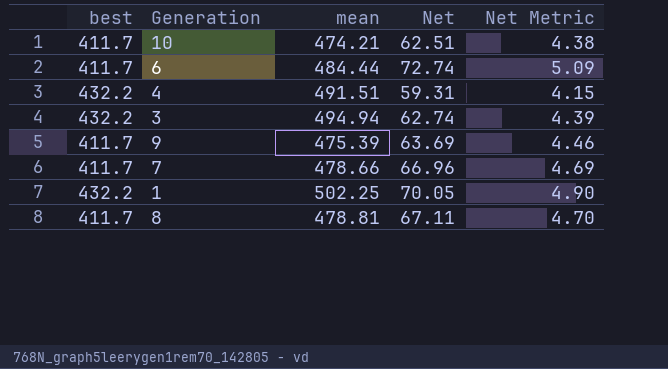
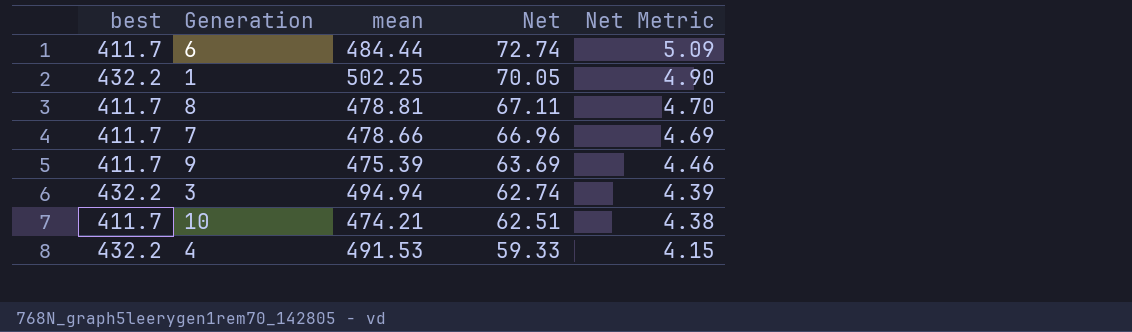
row order: none -> Net descending
4 | mean: 491.51 -> 491.53
4 | Net: 59.31 -> 59.33

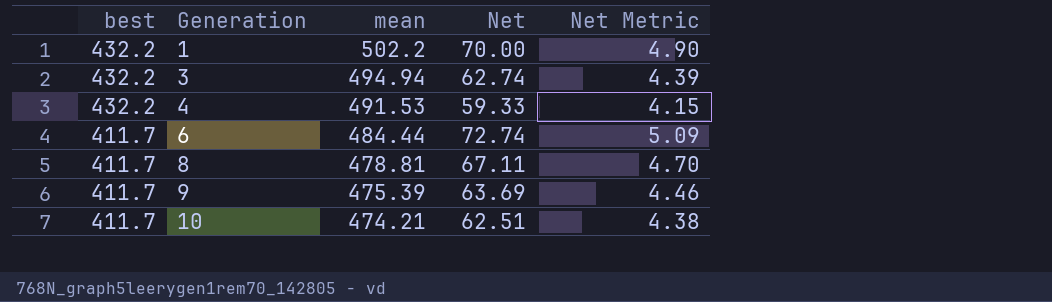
row order: Net descending -> best descending
row 7: 411.7 | 478.66 | 66.96 | 4.69 -> none
1 | mean: 502.25 -> 502.2
1 | Net: 70.05 -> 70.00

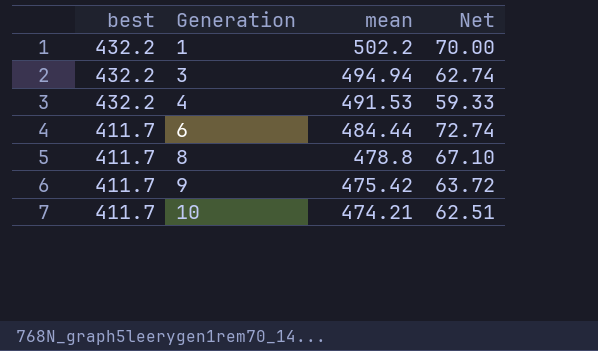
column Net Metric | formula: [Net] * 0.07 -> none
8 | mean: 478.81 -> 478.8
8 | Net: 67.11 -> 67.10
9 | mean: 475.39 -> 475.42
9 | Net: 63.69 -> 63.72

